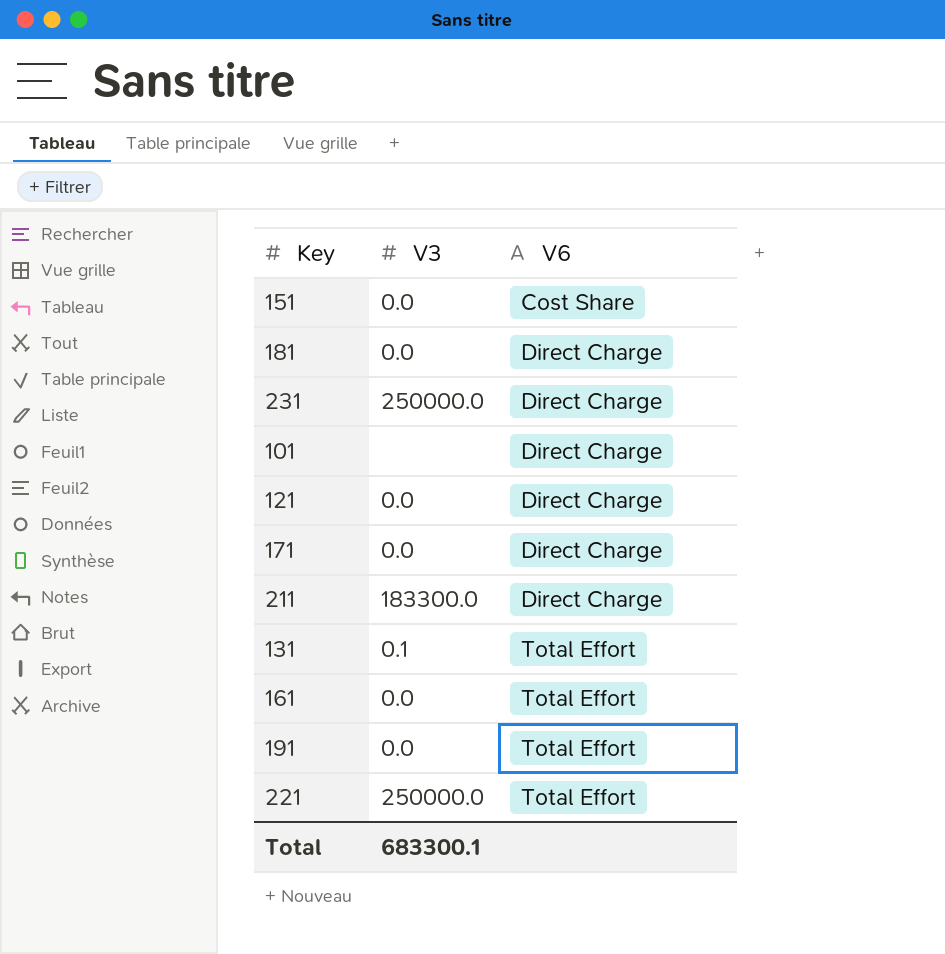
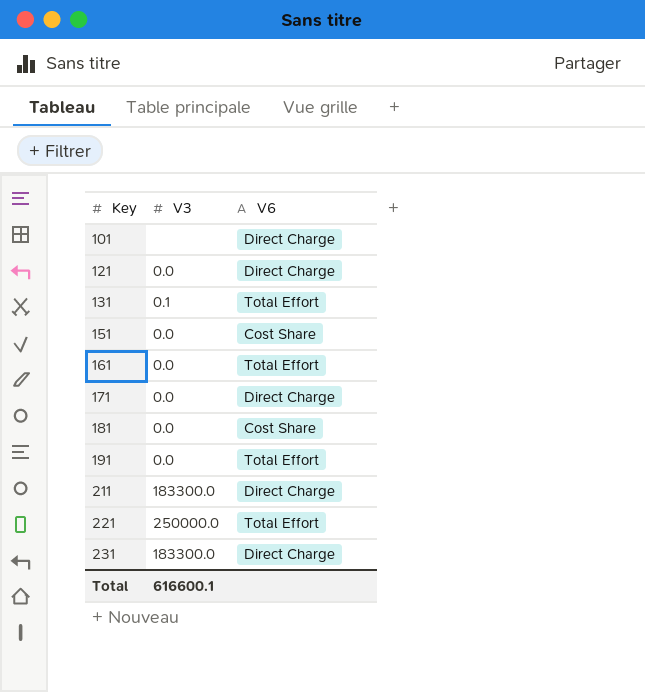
row order: V6 ascending -> Key ascending
181 | V6: Direct Charge -> Cost Share
231 | V3: 250000.0 -> 183300.0
Total | V3: 683300.1 -> 616600.1

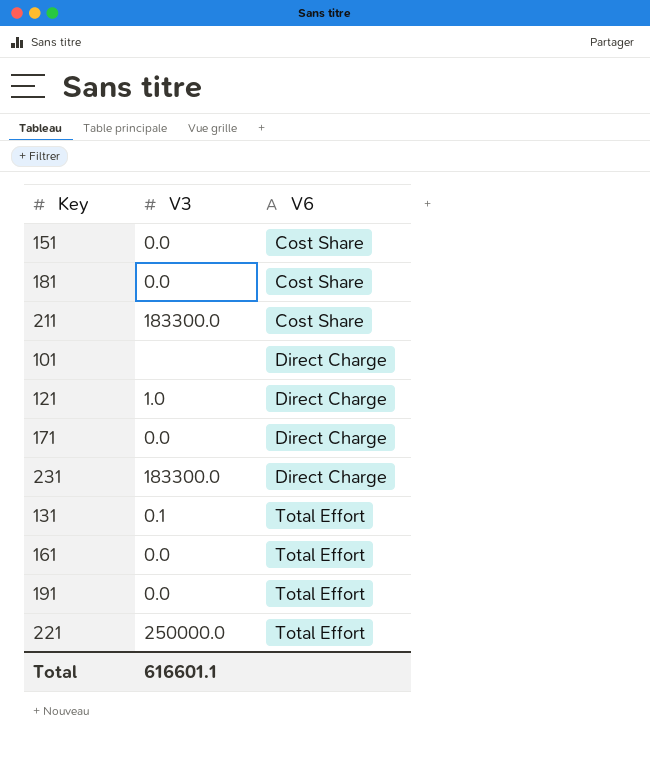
row order: Key ascending -> V6 ascending
211 | V6: Direct Charge -> Cost Share
121 | V3: 0.0 -> 1.0
Total | V3: 616600.1 -> 616601.1

